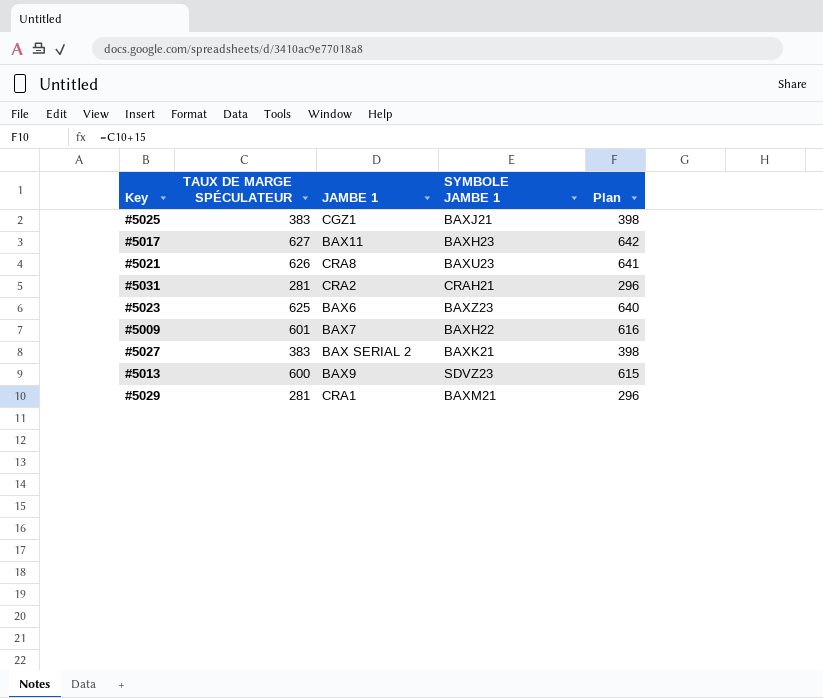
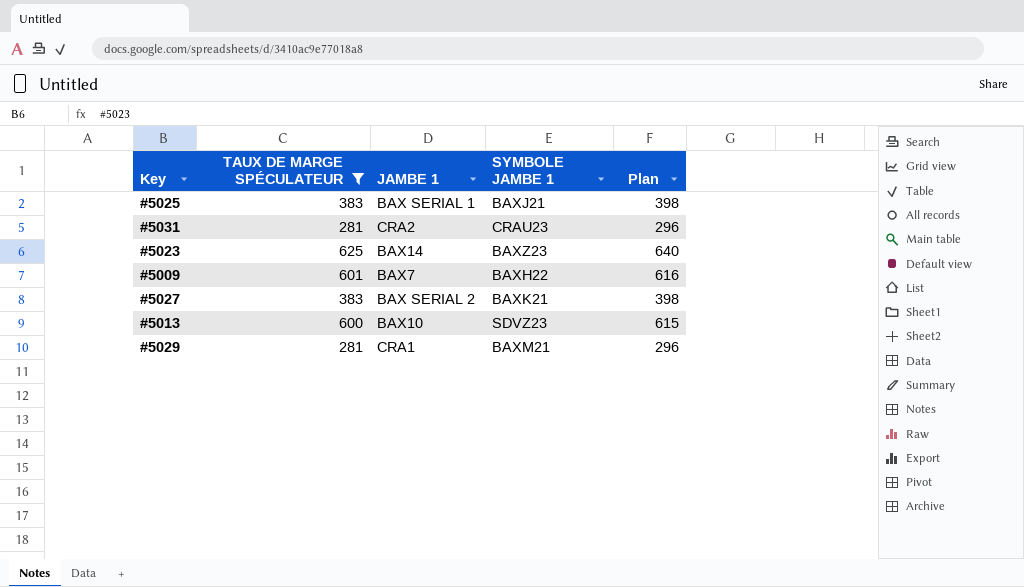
filter: none -> TAUX DE MARGE SPÉCULATEUR <= 625
#5025 | JAMBE 1: CGZ1 -> BAX SERIAL 1
#5031 | SYMBOLE JAMBE 1: CRAH21 -> CRAU23
#5023 | JAMBE 1: BAX6 -> BAX14
#5013 | JAMBE 1: BAX9 -> BAX10

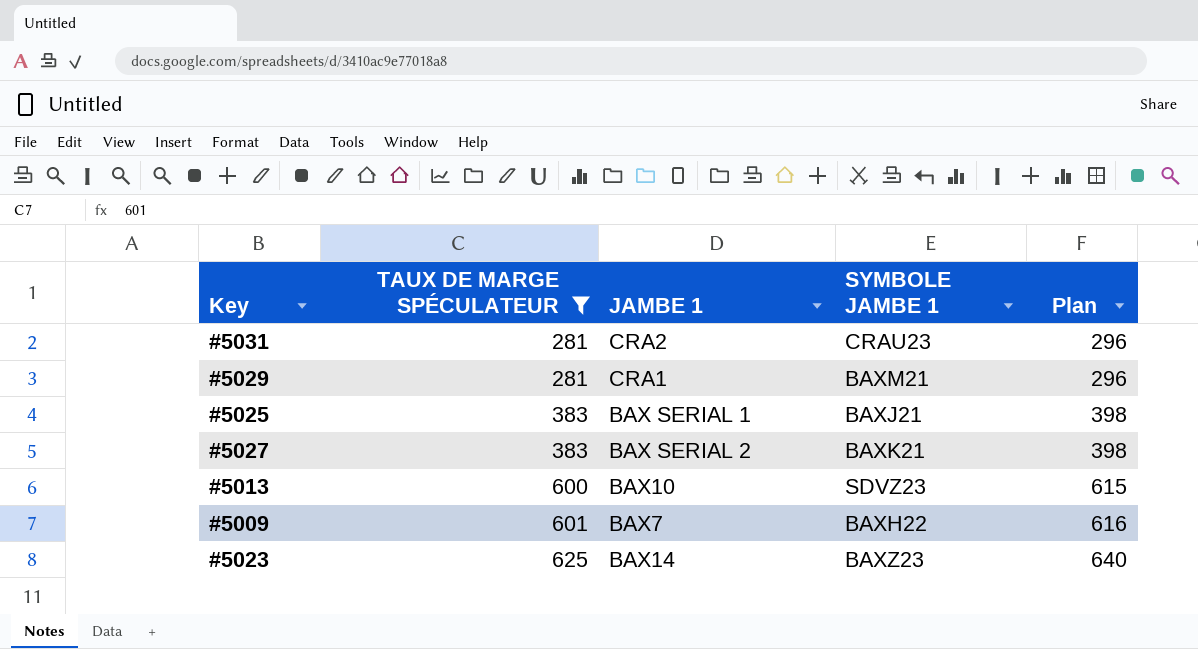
row order: none -> TAUX DE MARGE SPÉCULATEUR ascending

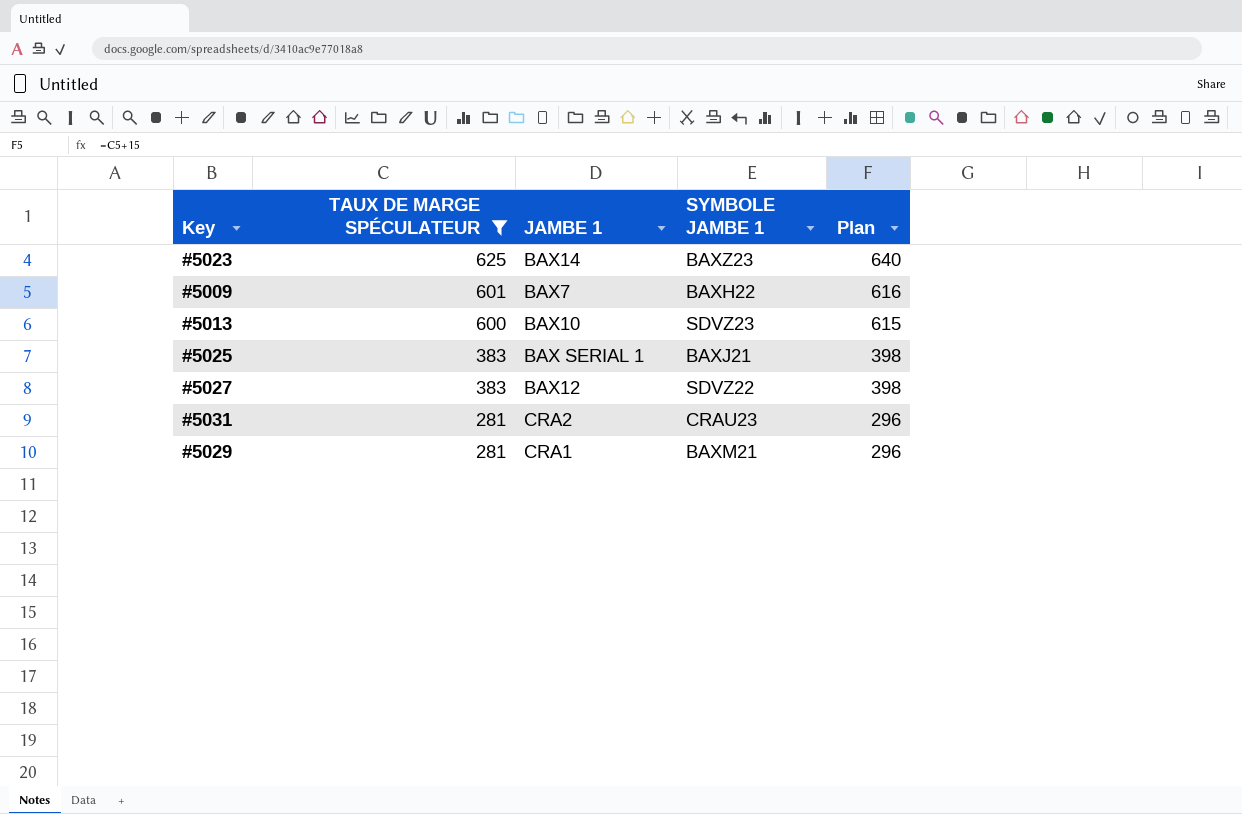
row order: TAUX DE MARGE SPÉCULATEUR ascending -> TAUX DE MARGE SPÉCULATEUR descending
#5027 | JAMBE 1: BAX SERIAL 2 -> BAX12
#5027 | SYMBOLE JAMBE 1: BAXK21 -> SDVZ22

